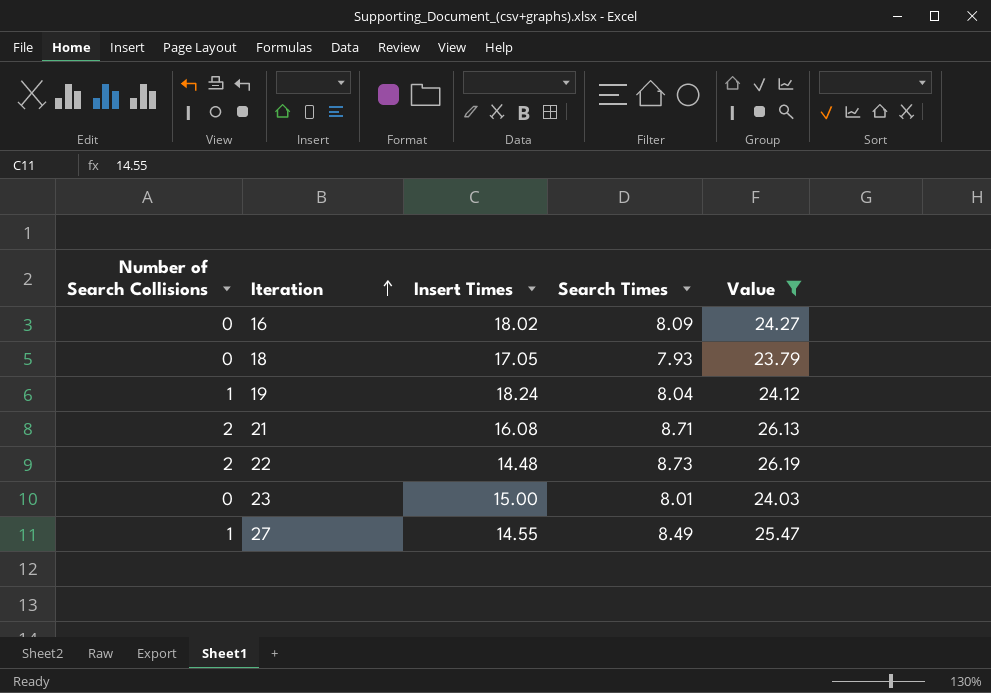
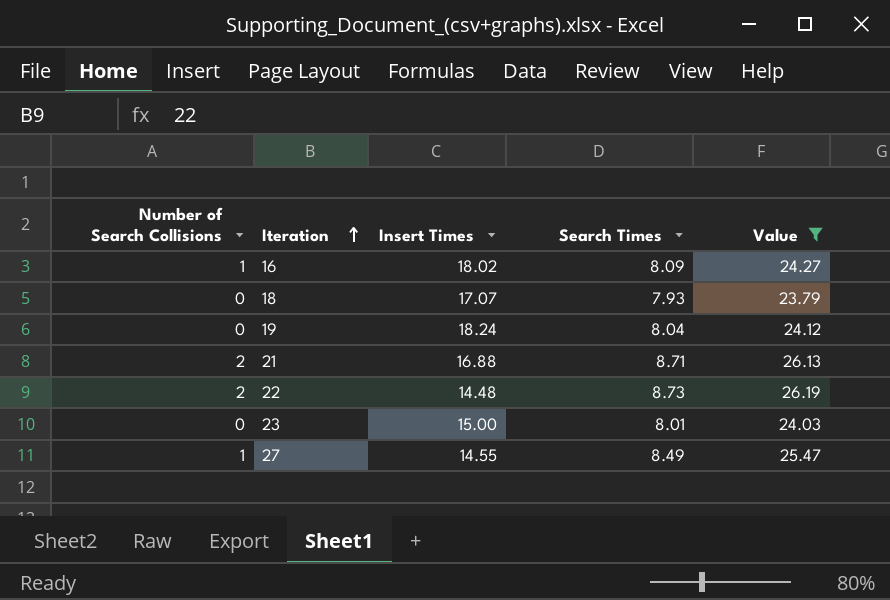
16 | Number of Search Collisions: 0 -> 1
18 | Insert Times: 17.05 -> 17.07
19 | Number of Search Collisions: 1 -> 0
21 | Insert Times: 16.08 -> 16.88

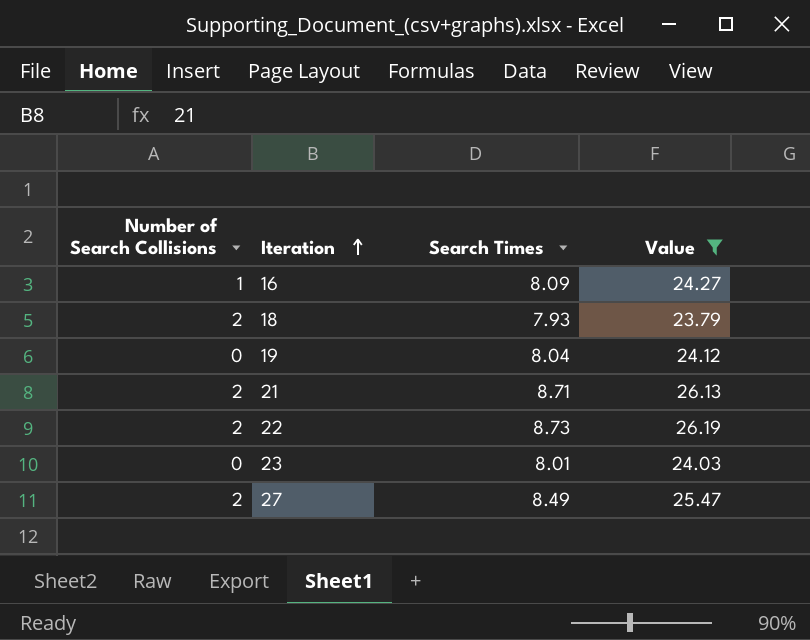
column Insert Times | position: 3 -> none
18 | Number of Search Collisions: 0 -> 2
27 | Number of Search Collisions: 1 -> 2

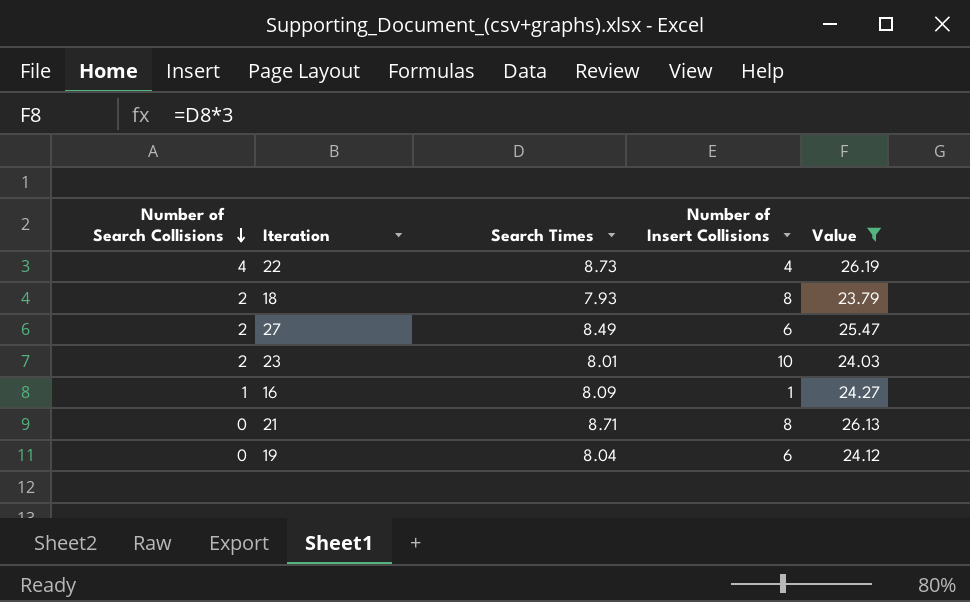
row order: Iteration ascending -> Number of Search Collisions descending
column Number of Insert Collisions | position: none -> 4
22 | Number of Search Collisions: 2 -> 4
23 | Number of Search Collisions: 0 -> 2
21 | Number of Search Collisions: 2 -> 0

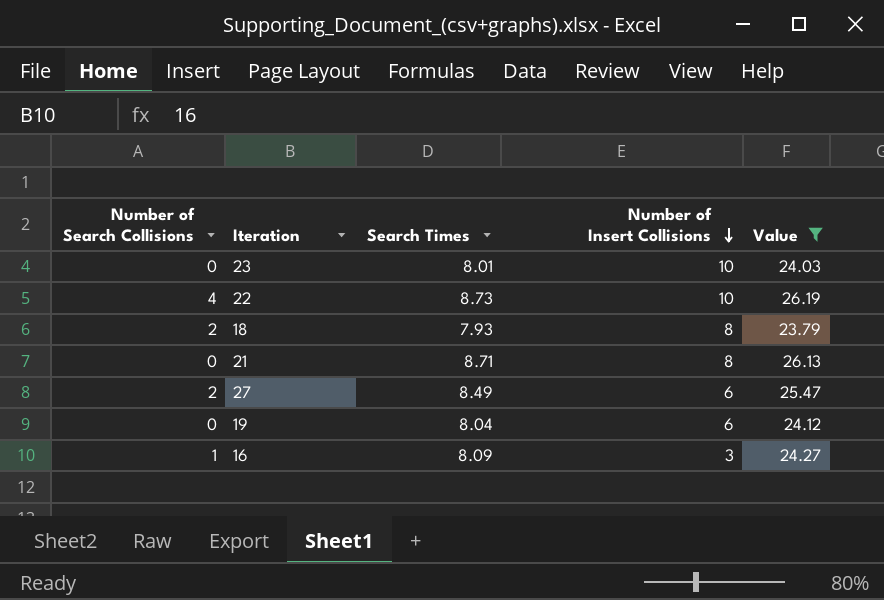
row order: Number of Search Collisions descending -> Number of Insert Collisions descending
23 | Number of Search Collisions: 2 -> 0
22 | Number of Insert Collisions: 4 -> 10
16 | Number of Insert Collisions: 1 -> 3

